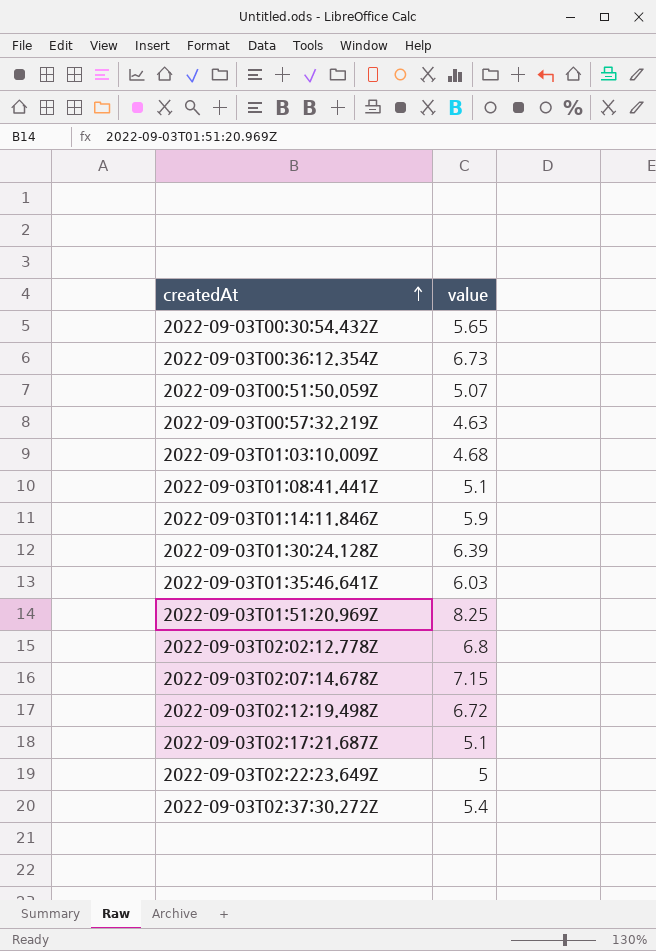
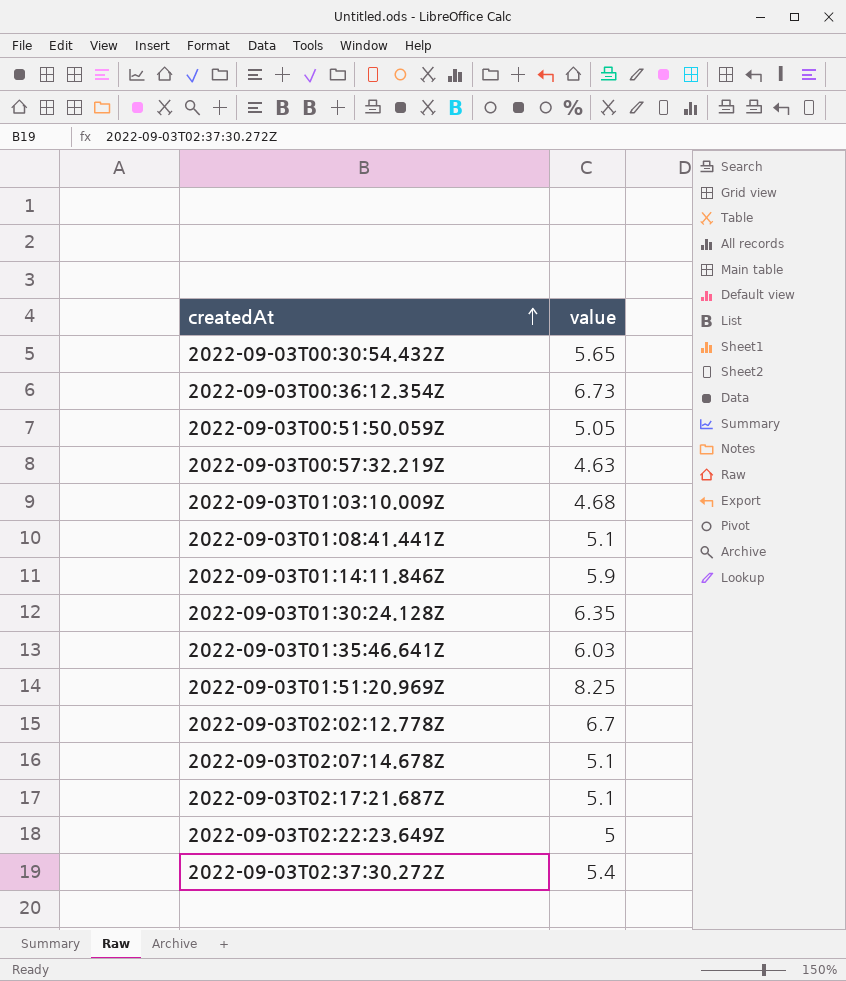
row 2022-09-03T02:12:19.498Z: 6.72 -> none
2022-09-03T00:51:50.059Z | value: 5.07 -> 5.05
2022-09-03T01:30:24.128Z | value: 6.39 -> 6.35
2022-09-03T02:02:12.778Z | value: 6.8 -> 6.7
2022-09-03T02:07:14.678Z | value: 7.15 -> 5.1

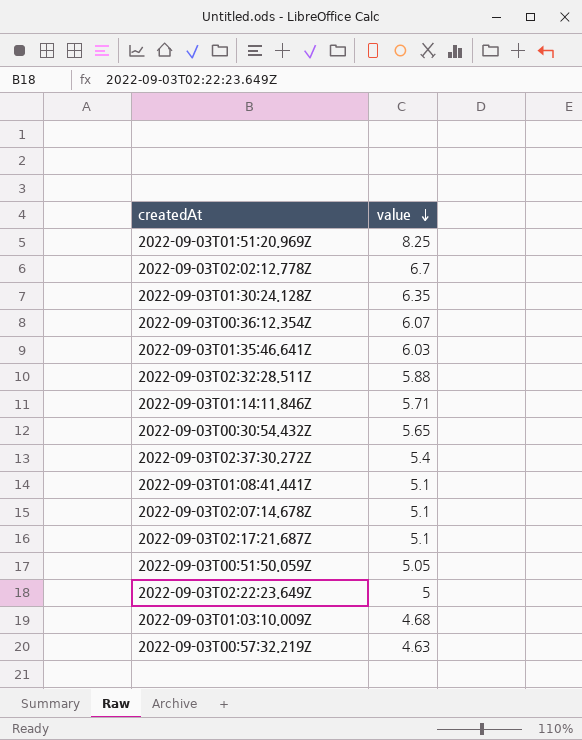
row order: createdAt ascending -> value descending
2022-09-03T00:36:12.354Z | value: 6.73 -> 6.07
row 2022-09-03T02:32:28.511Z: none -> 5.88
2022-09-03T01:14:11.846Z | value: 5.9 -> 5.71

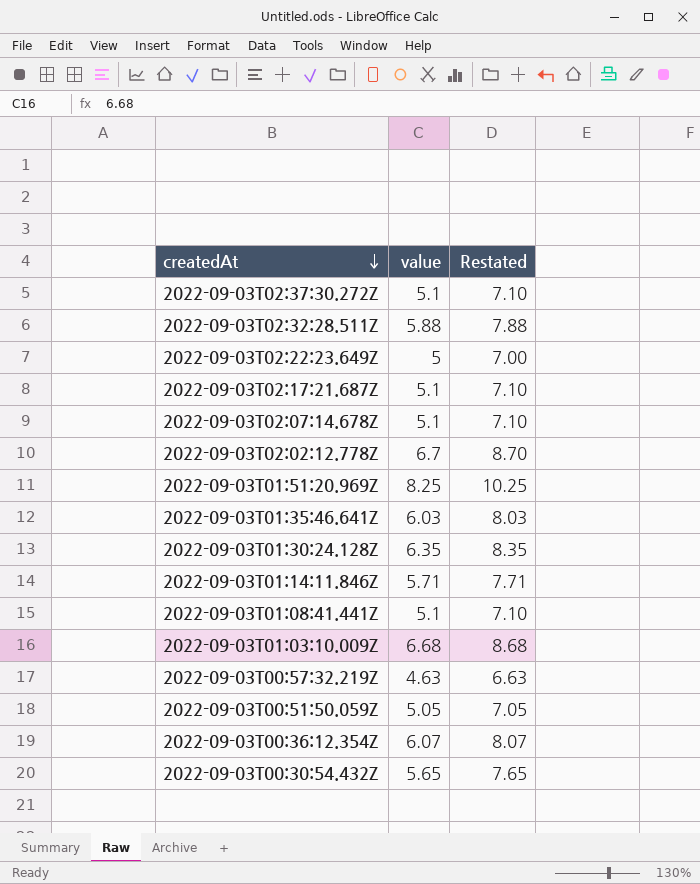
row order: value descending -> createdAt descending
column Restated | formula: none -> [value] + 2
2022-09-03T02:37:30.272Z | value: 5.4 -> 5.1
2022-09-03T01:03:10.009Z | value: 4.68 -> 6.68

